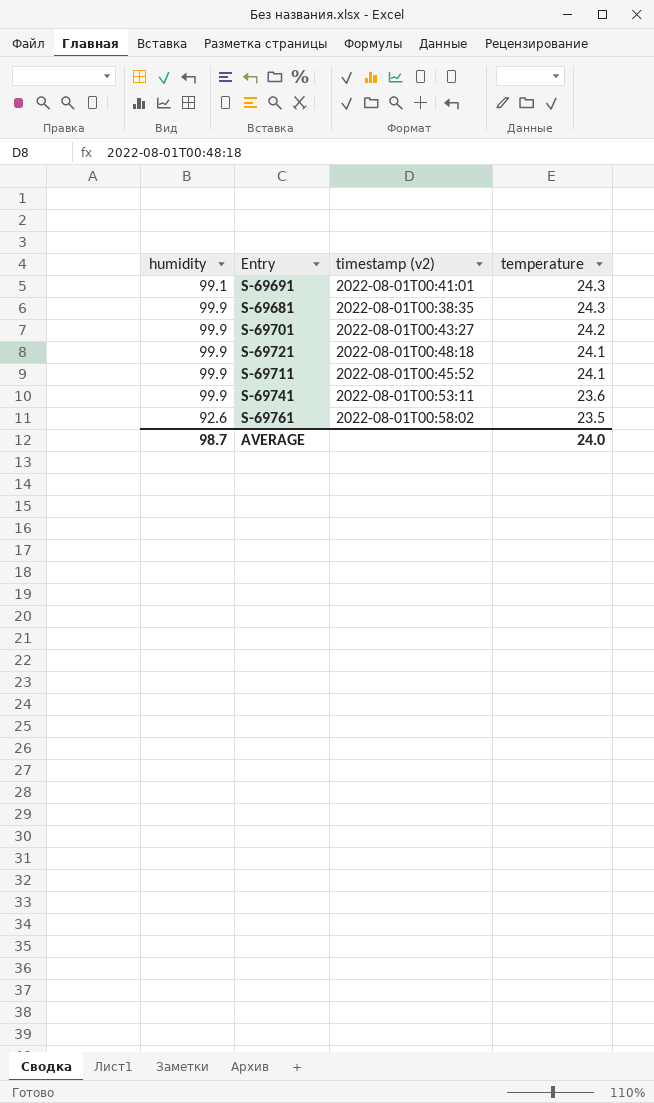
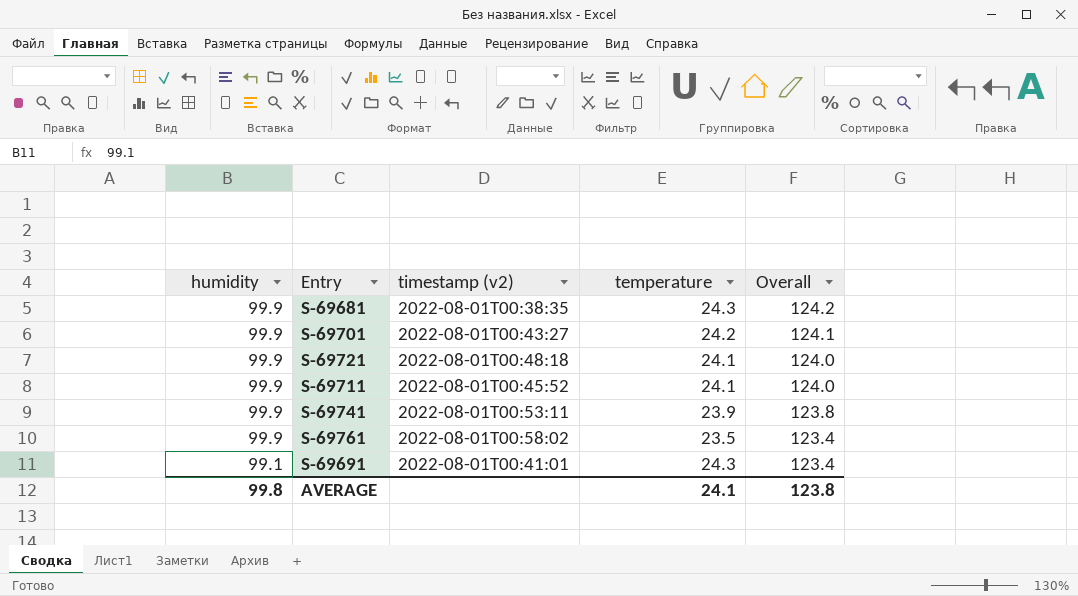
row order: temperature descending -> humidity descending
column Overall | formula: none -> [humidity] + [temperature]
S-69741 | temperature: 23.6 -> 23.9
S-69761 | humidity: 92.6 -> 99.9
AVERAGE | humidity: 98.7 -> 99.8
AVERAGE | temperature: 24.0 -> 24.1

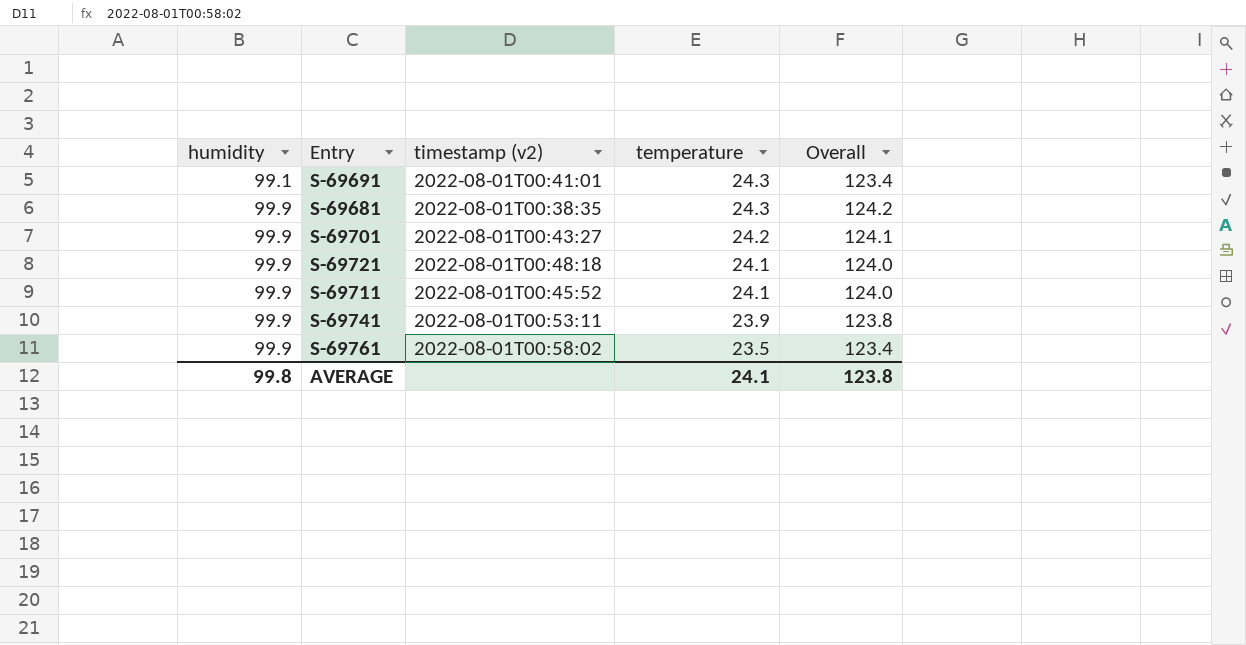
row order: humidity descending -> humidity ascending

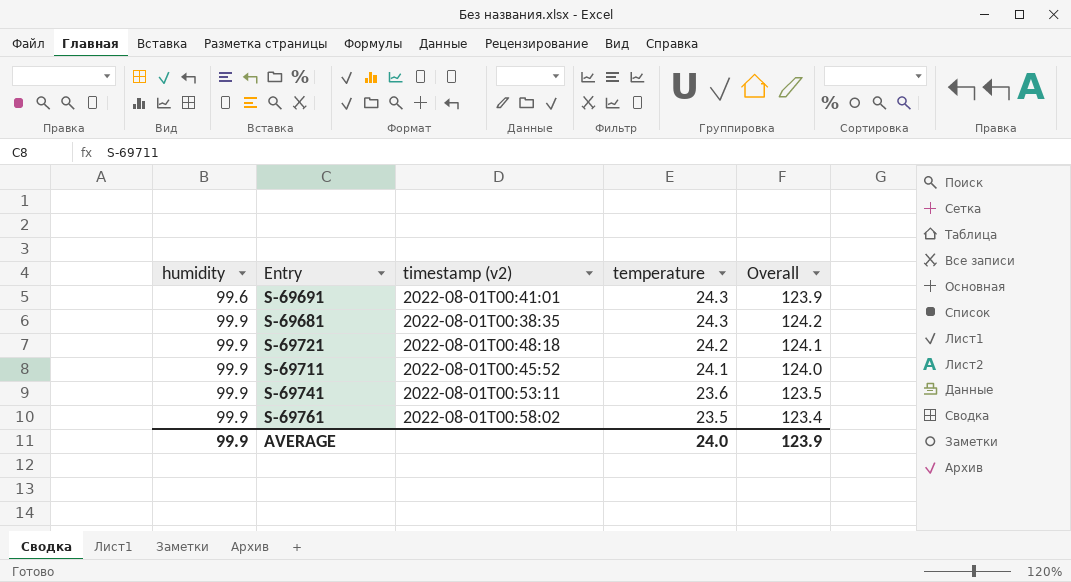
row S-69701: 99.9 | 2022-08-01T00:43:27 | 24.2 | 124.1 -> none
S-69691 | humidity: 99.1 -> 99.6
S-69691 | Overall: 123.4 -> 123.9
S-69721 | temperature: 24.1 -> 24.2
S-69721 | Overall: 124.0 -> 124.1
S-69741 | temperature: 23.9 -> 23.6
S-69741 | Overall: 123.8 -> 123.5
AVERAGE | humidity: 99.8 -> 99.9
AVERAGE | temperature: 24.1 -> 24.0
AVERAGE | Overall: 123.8 -> 123.9

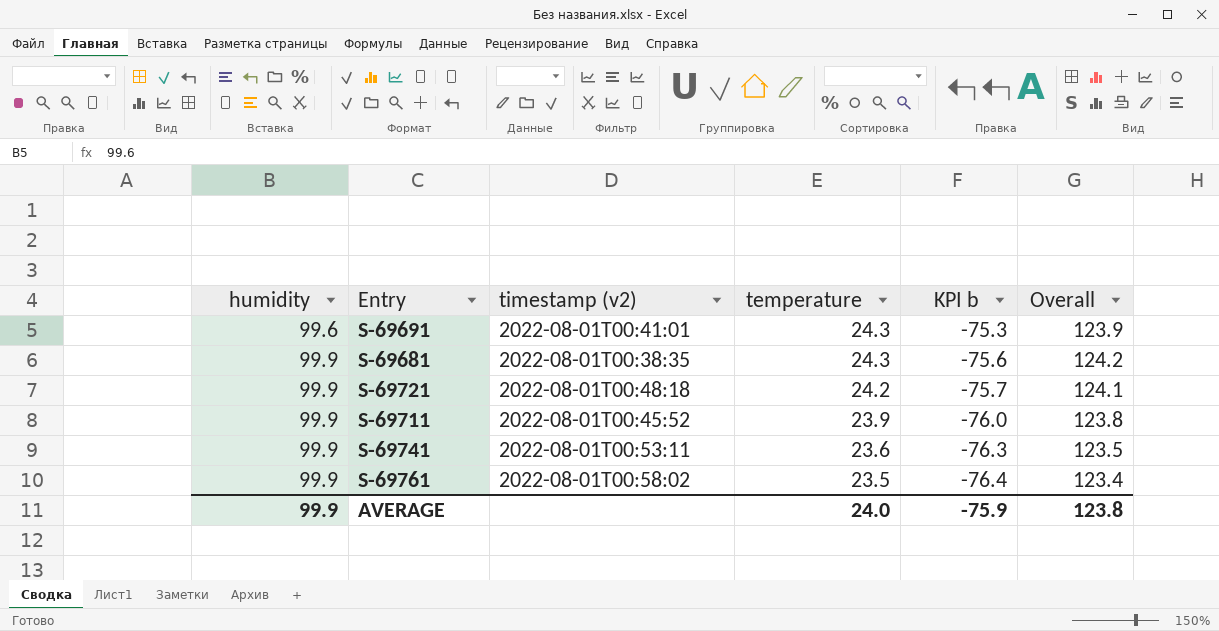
column KPI b | formula: none -> [temperature] - [humidity]
S-69711 | temperature: 24.1 -> 23.9
S-69711 | Overall: 124.0 -> 123.8
AVERAGE | Overall: 123.9 -> 123.8

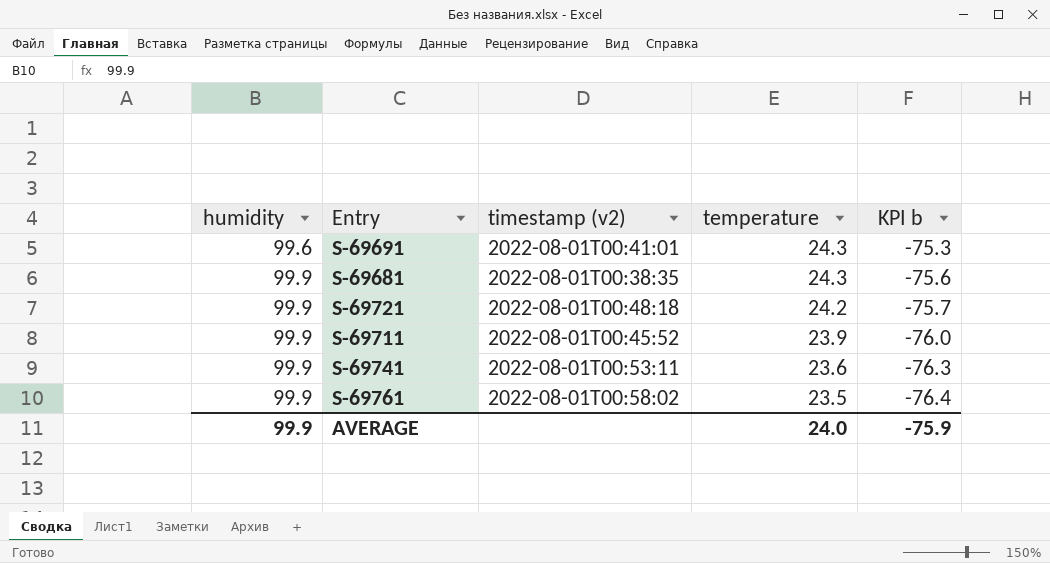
column Overall | formula: [humidity] + [temperature] -> none

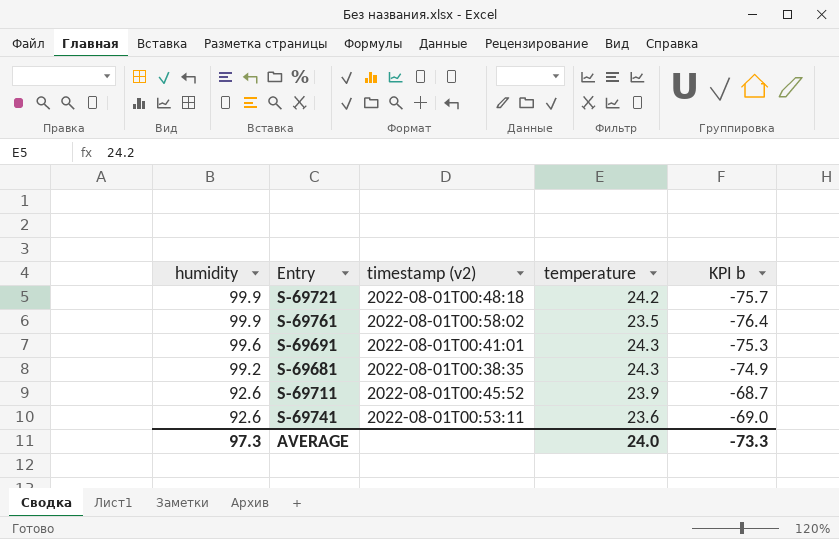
row order: humidity ascending -> humidity descending
S-69681 | humidity: 99.9 -> 99.2
S-69681 | KPI b: -75.6 -> -74.9
S-69711 | humidity: 99.9 -> 92.6
S-69711 | KPI b: -76.0 -> -68.7
S-69741 | humidity: 99.9 -> 92.6
S-69741 | KPI b: -76.3 -> -69.0
AVERAGE | humidity: 99.9 -> 97.3
AVERAGE | KPI b: -75.9 -> -73.3

